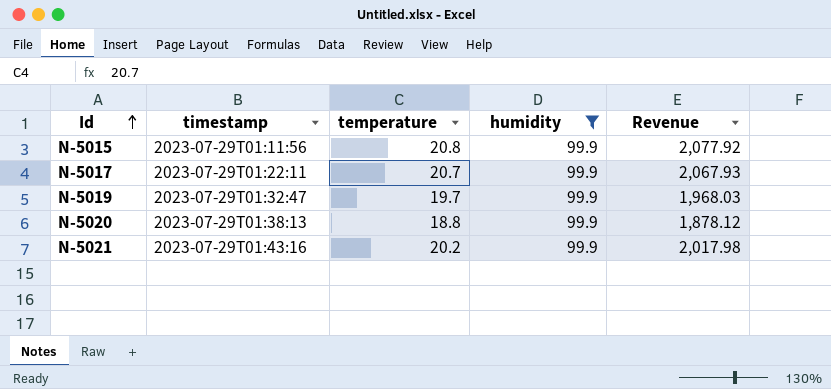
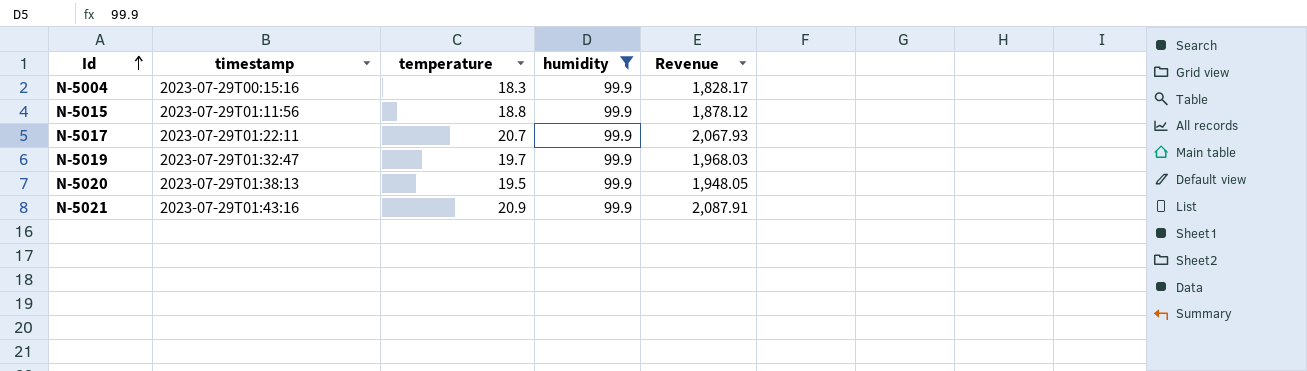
row N-5004: none -> 2023-07-29T00:15:16 | 18.3 | 99.9 | 1,828.17
N-5015 | temperature: 20.8 -> 18.8
N-5015 | Revenue: 2,077.92 -> 1,878.12
N-5020 | temperature: 18.8 -> 19.5
N-5020 | Revenue: 1,878.12 -> 1,948.05
N-5021 | temperature: 20.2 -> 20.9
N-5021 | Revenue: 2,017.98 -> 2,087.91

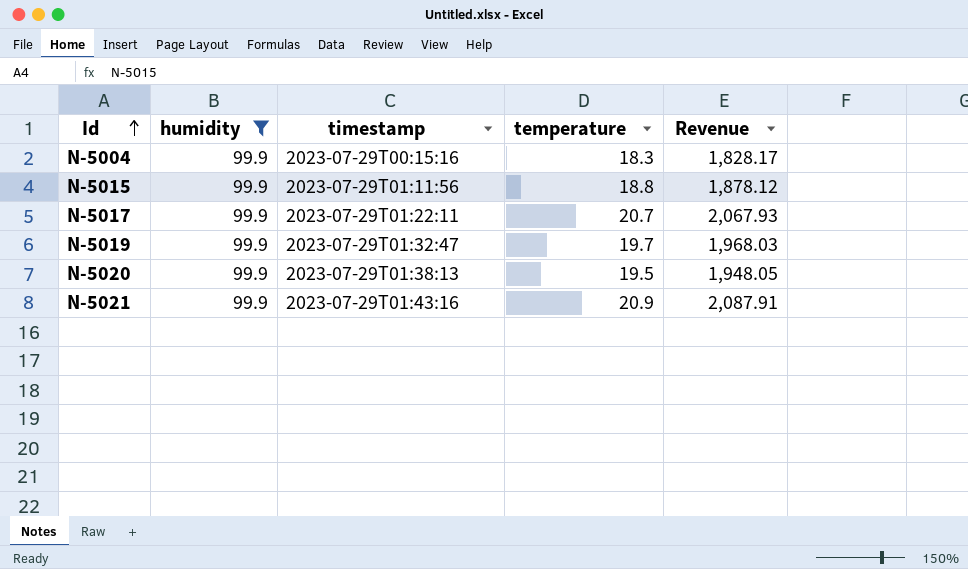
column humidity | position: 4 -> 2

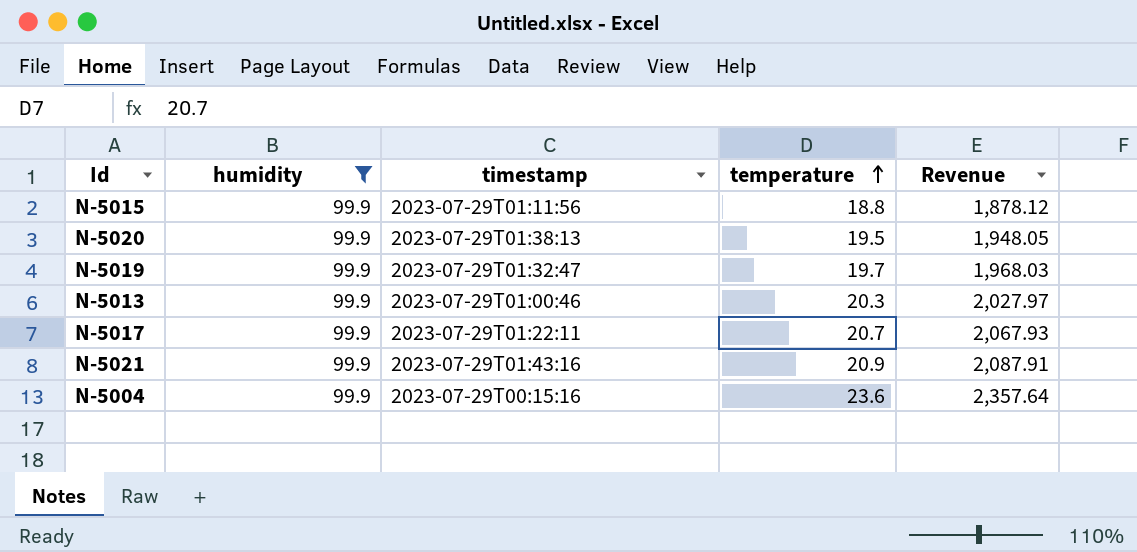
row order: Id ascending -> temperature ascending
row N-5013: none -> 99.9 | 2023-07-29T01:00:46 | 20.3 | 2,027.97
N-5004 | temperature: 18.3 -> 23.6
N-5004 | Revenue: 1,828.17 -> 2,357.64

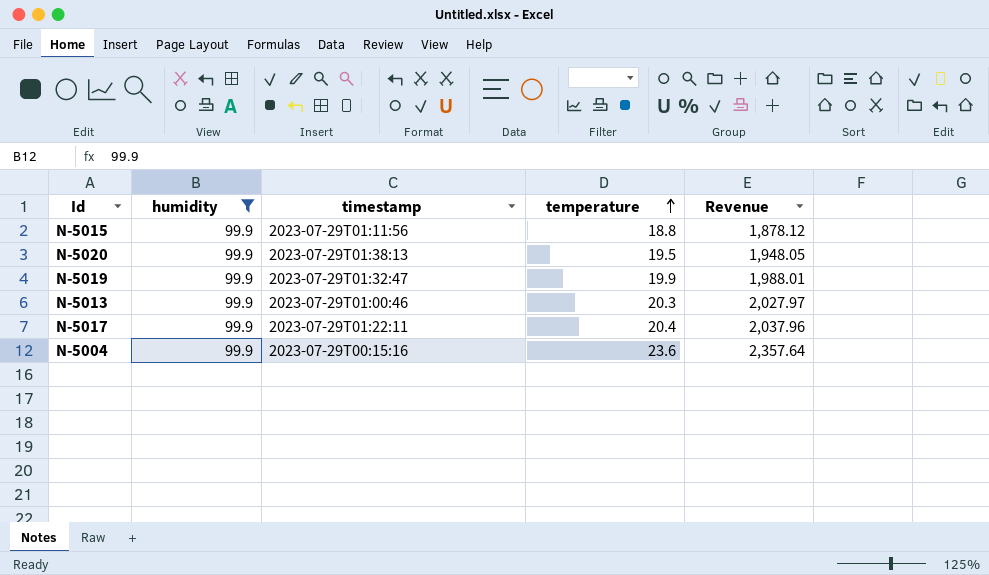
row N-5021: 99.9 | 2023-07-29T01:43:16 | 20.9 | 2,087.91 -> none
N-5019 | temperature: 19.7 -> 19.9
N-5019 | Revenue: 1,968.03 -> 1,988.01
N-5017 | temperature: 20.7 -> 20.4
N-5017 | Revenue: 2,067.93 -> 2,037.96

